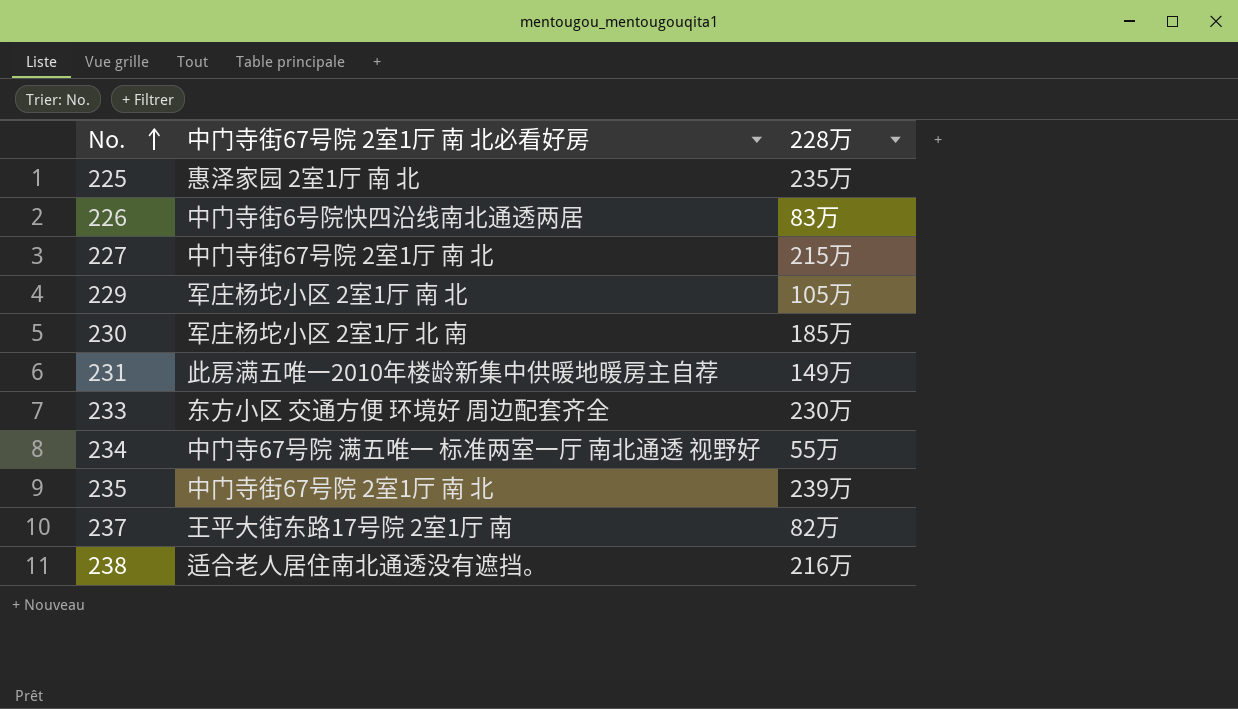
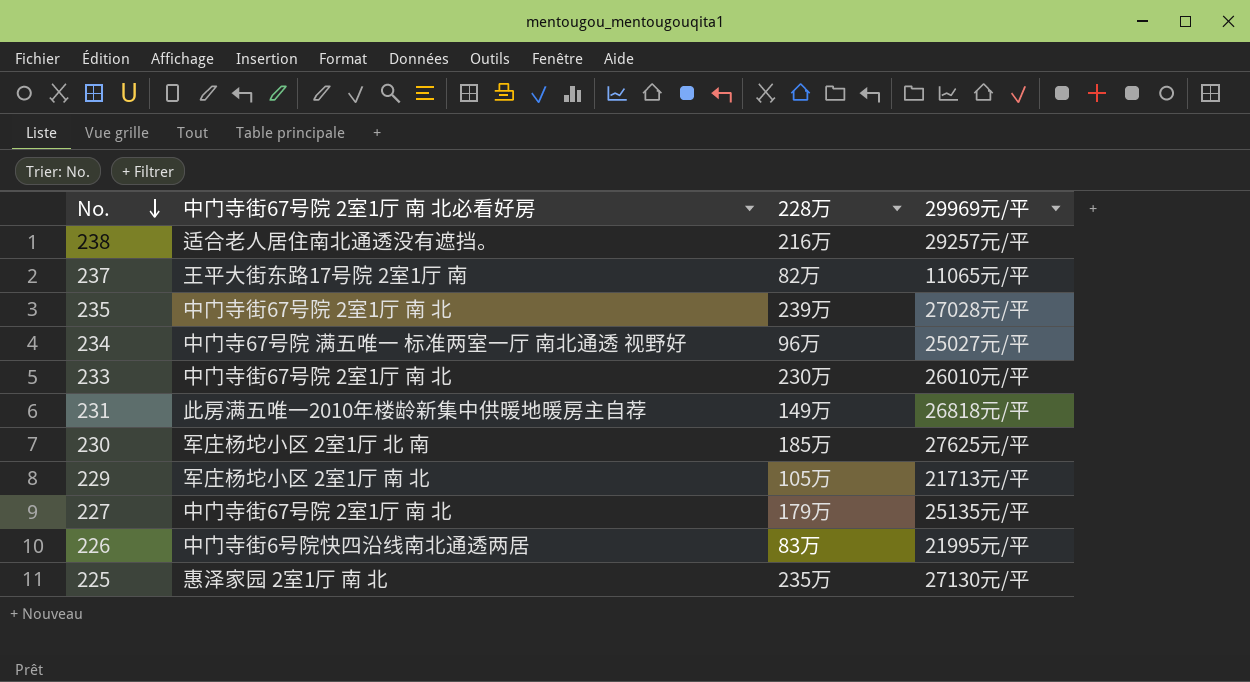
row order: No. ascending -> No. descending
column 29969元/平 | position: none -> 4
234 | 228万: 55万 -> 96万
233 | 中门寺街67号院 2室1厅 南 北必看好房: 东方小区 交通方便 环境好 周边配套齐全 -> 中门寺街67号院 2室1厅 南 北
227 | 228万: 215万 -> 179万

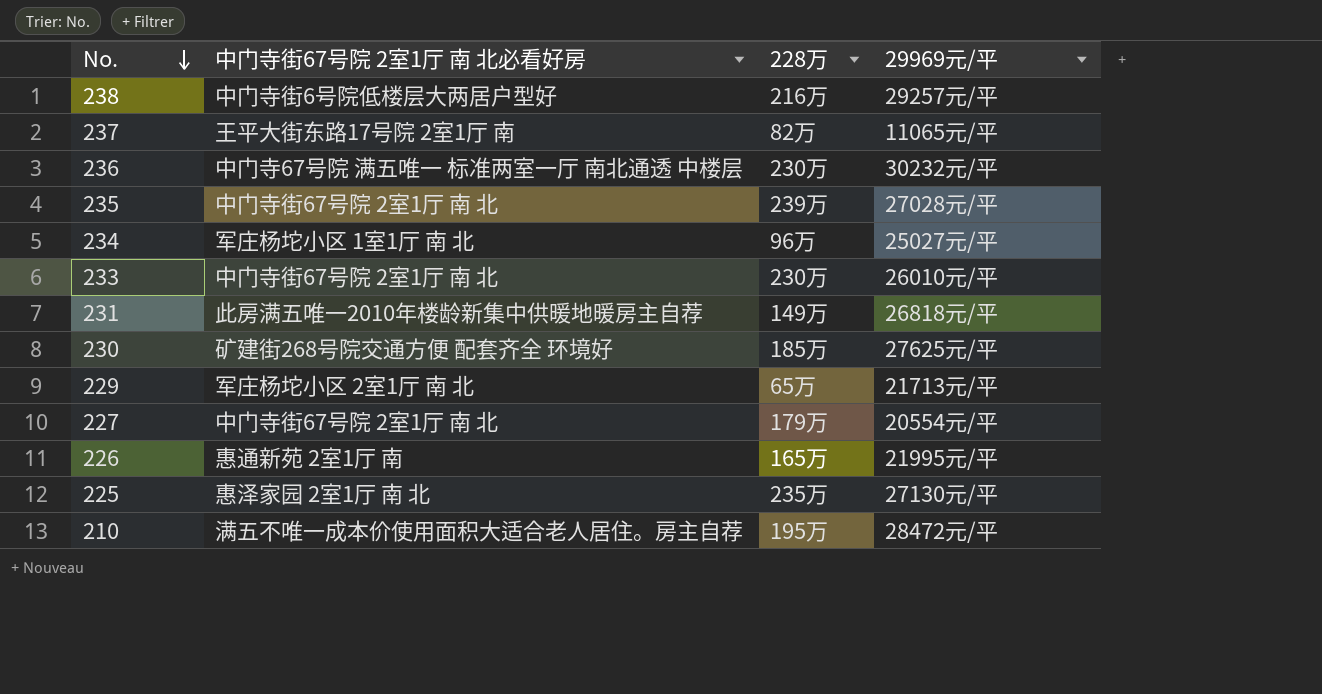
238 | 中门寺街67号院 2室1厅 南 北必看好房: 适合老人居住南北通透没有遮挡。 -> 中门寺街6号院低楼层大两居户型好
row 236: none -> 中门寺67号院 满五唯一 标准两室一厅 南北通透 中楼层 | 230万 | 30232元/平
234 | 中门寺街67号院 2室1厅 南 北必看好房: 中门寺67号院 满五唯一 标准两室一厅 南北通透 视野好 -> 军庄杨坨小区 1室1厅 南 北
230 | 中门寺街67号院 2室1厅 南 北必看好房: 军庄杨坨小区 2室1厅 北 南 -> 矿建街268号院交通方便 配套齐全 环境好
229 | 228万: 105万 -> 65万
227 | 29969元/平: 25135元/平 -> 20554元/平
226 | 中门寺街67号院 2室1厅 南 北必看好房: 中门寺街6号院快四沿线南北通透两居 -> 惠通新苑 2室1厅 南
226 | 228万: 83万 -> 165万
row 210: none -> 满五不唯一成本价使用面积大适合老人居住。房主自荐 | 195万 | 28472元/平

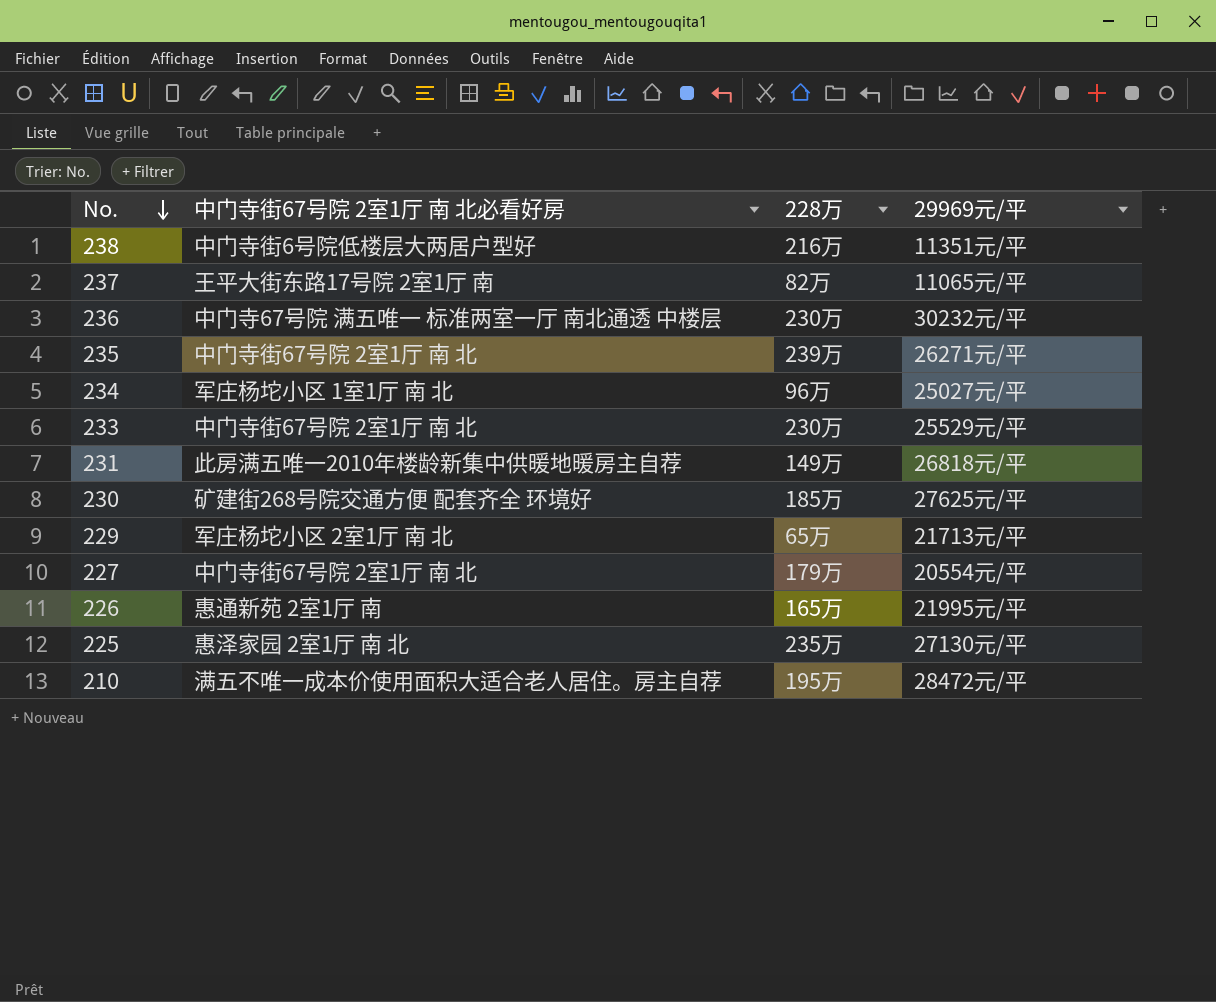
238 | 29969元/平: 29257元/平 -> 11351元/平
235 | 29969元/平: 27028元/平 -> 26271元/平
233 | 29969元/平: 26010元/平 -> 25529元/平

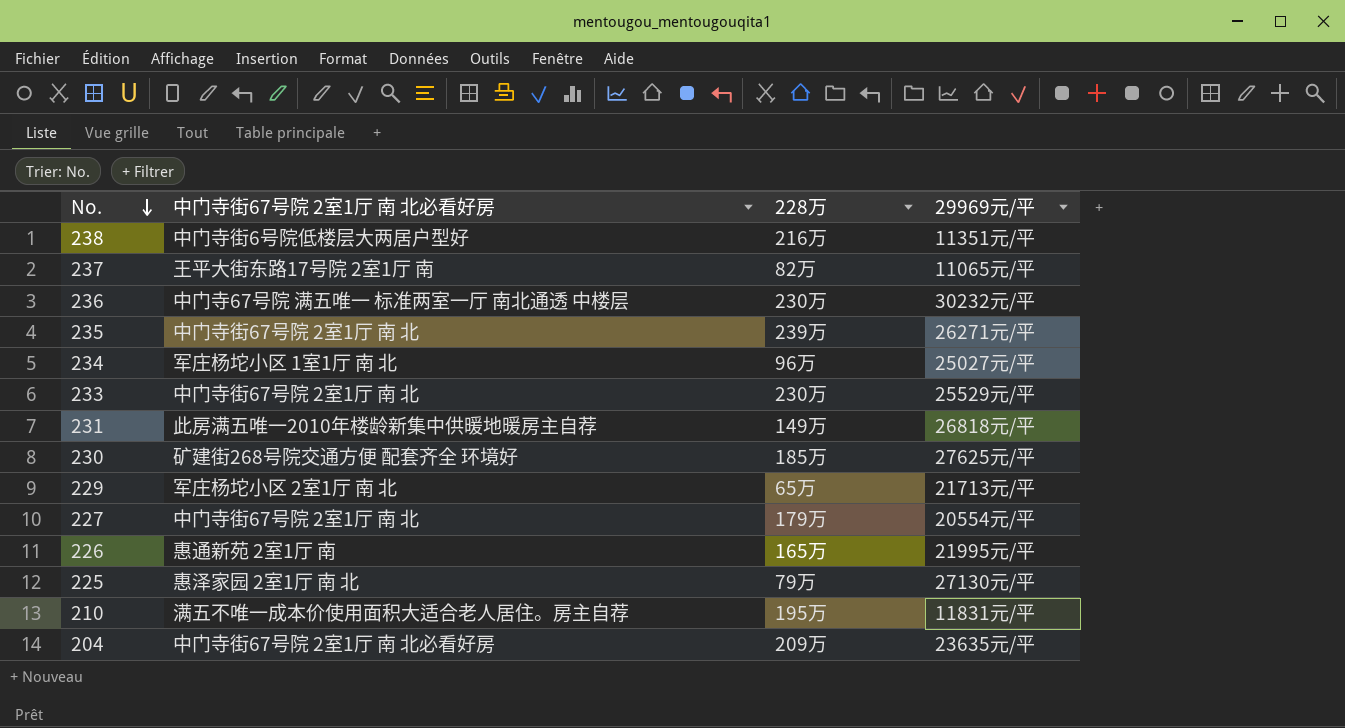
225 | 228万: 235万 -> 79万
210 | 29969元/平: 28472元/平 -> 11831元/平
row 204: none -> 中门寺街67号院 2室1厅 南 北必看好房 | 209万 | 23635元/平

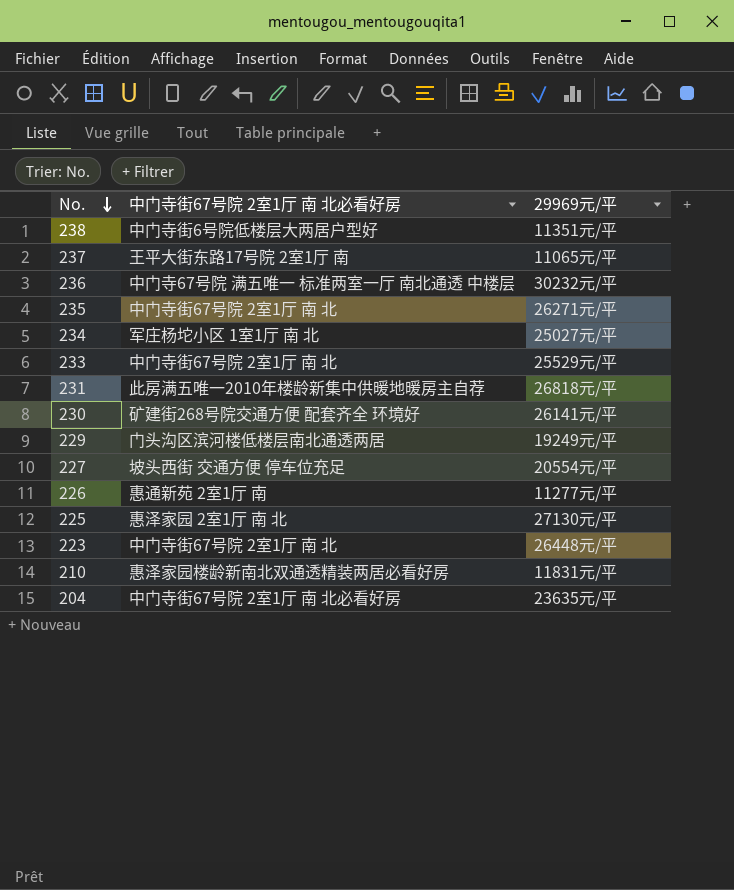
column 228万 | position: 3 -> none
230 | 29969元/平: 27625元/平 -> 26141元/平
229 | 中门寺街67号院 2室1厅 南 北必看好房: 军庄杨坨小区 2室1厅 南 北 -> 门头沟区滨河楼低楼层南北通透两居
229 | 29969元/平: 21713元/平 -> 19249元/平
227 | 中门寺街67号院 2室1厅 南 北必看好房: 中门寺街67号院 2室1厅 南 北 -> 坡头西街 交通方便 停车位充足
226 | 29969元/平: 21995元/平 -> 11277元/平
row 223: none -> 中门寺街67号院 2室1厅 南 北 | 26448元/平
210 | 中门寺街67号院 2室1厅 南 北必看好房: 满五不唯一成本价使用面积大适合老人居住。房主自荐 -> 惠泽家园楼龄新南北双通透精装两居必看好房

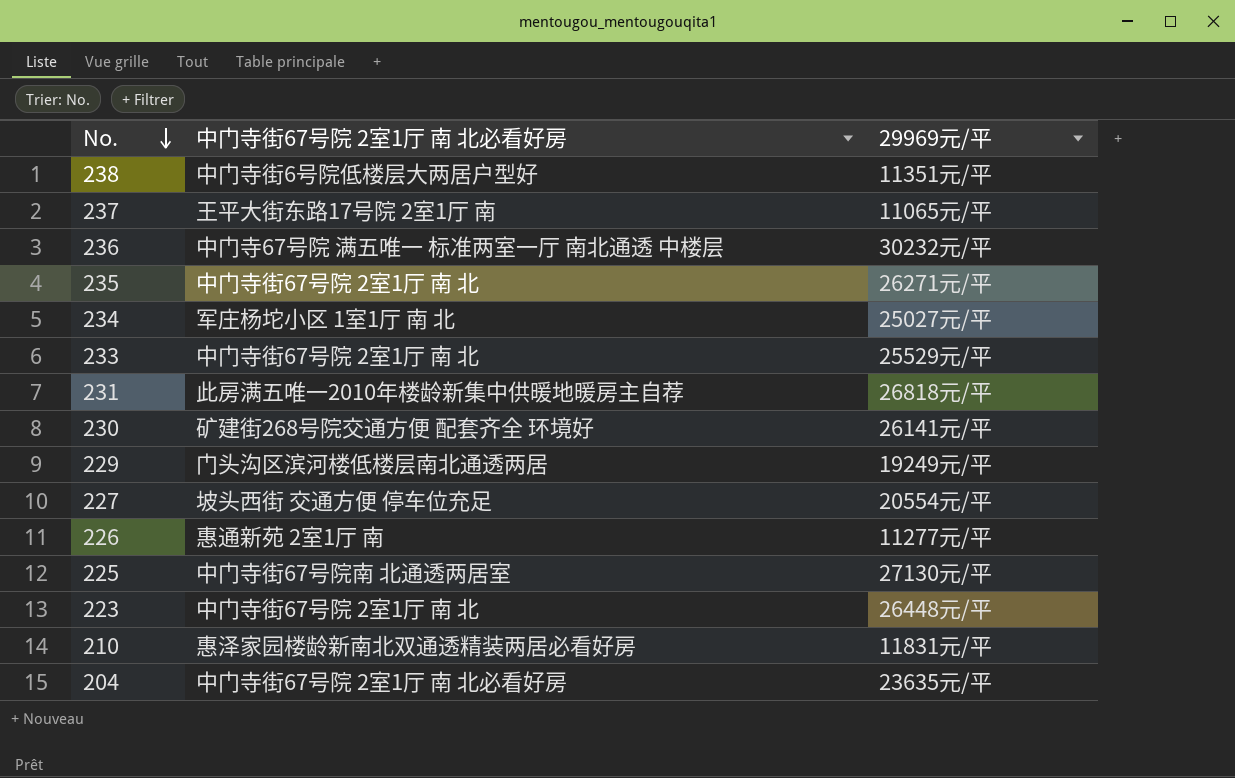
225 | 中门寺街67号院 2室1厅 南 北必看好房: 惠泽家园 2室1厅 南 北 -> 中门寺街67号院南 北通透两居室

